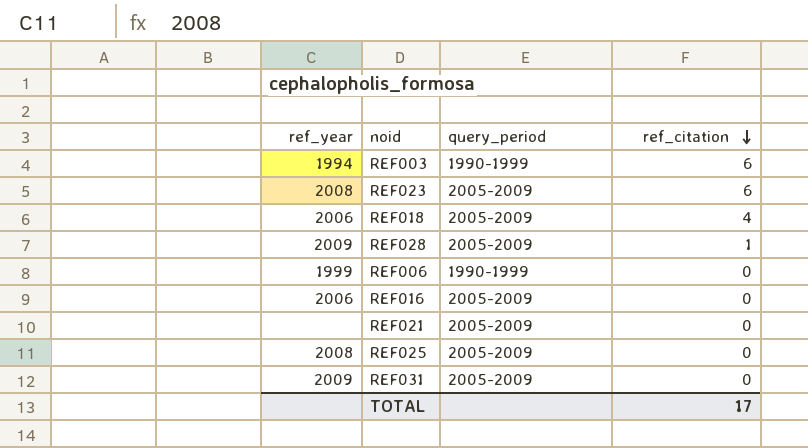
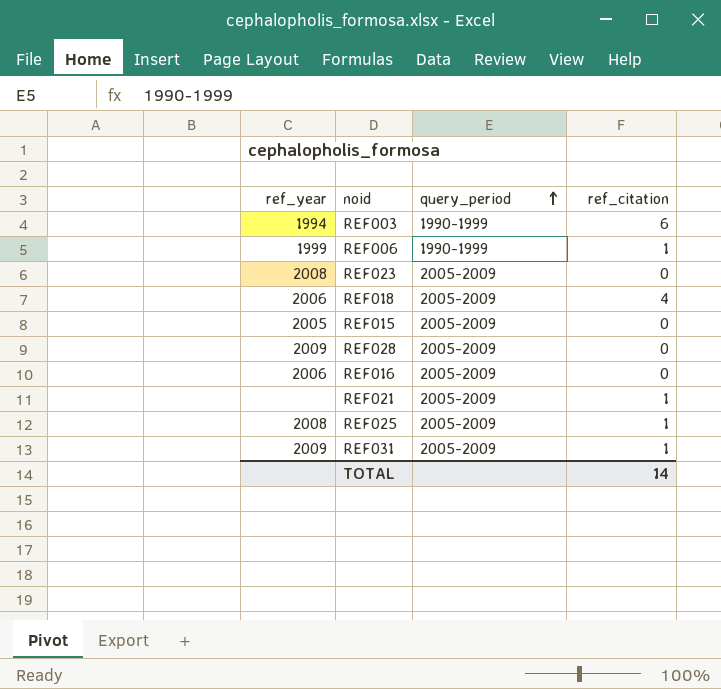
row order: ref_citation descending -> query_period ascending
REF006 | ref_citation: 0 -> 1
REF023 | ref_citation: 6 -> 0
row REF015: none -> 2005 | 2005-2009 | 0
REF028 | ref_citation: 1 -> 0
REF021 | ref_citation: 0 -> 1
REF025 | ref_citation: 0 -> 1
REF031 | ref_citation: 0 -> 1
TOTAL | ref_citation: 17 -> 14

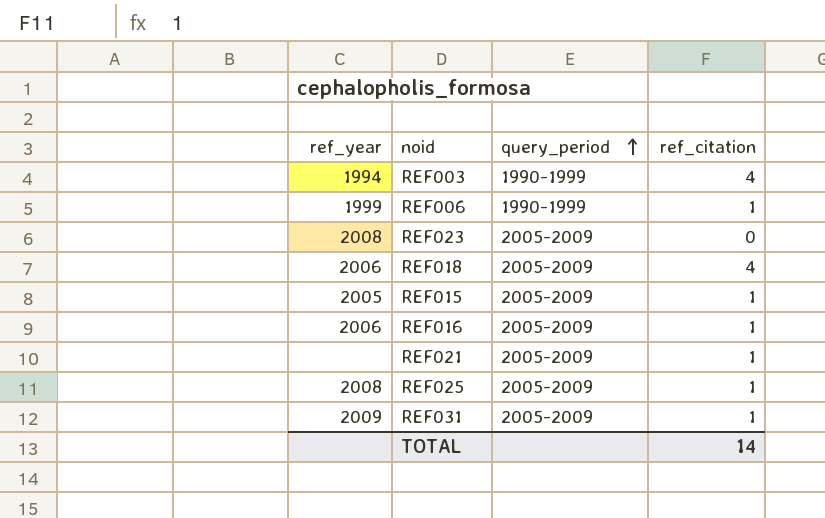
row REF028: 2009 | 2005-2009 | 0 -> none
REF003 | ref_citation: 6 -> 4
REF015 | ref_citation: 0 -> 1
REF016 | ref_citation: 0 -> 1

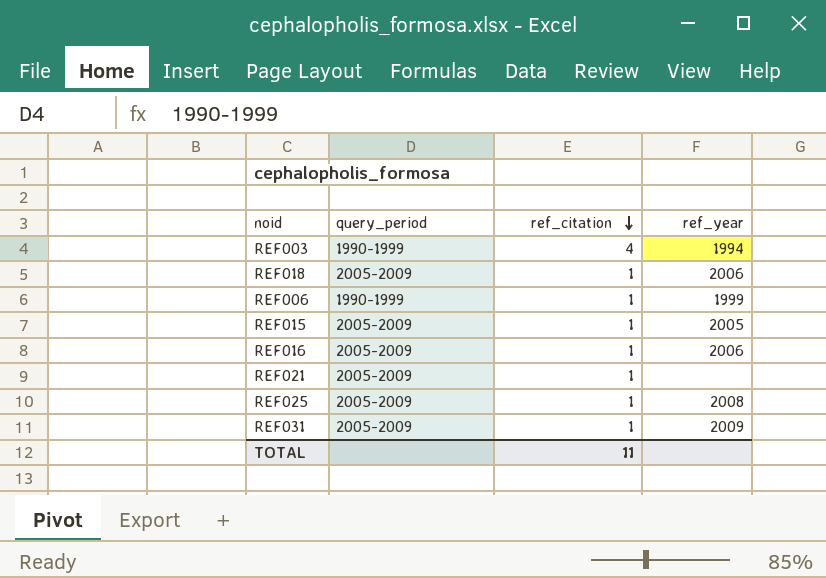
row order: query_period ascending -> ref_citation descending
column ref_year | position: 1 -> 4
row REF023: 2008 | 2005-2009 | 0 -> none
REF018 | ref_citation: 4 -> 1
TOTAL | ref_citation: 14 -> 11

